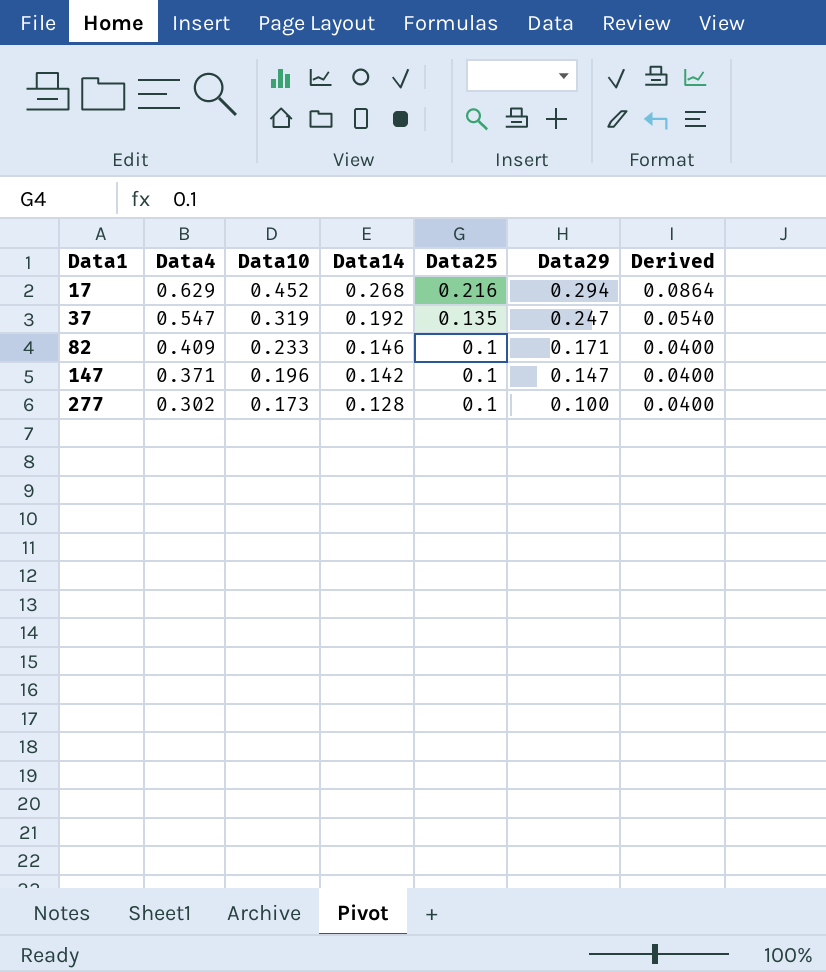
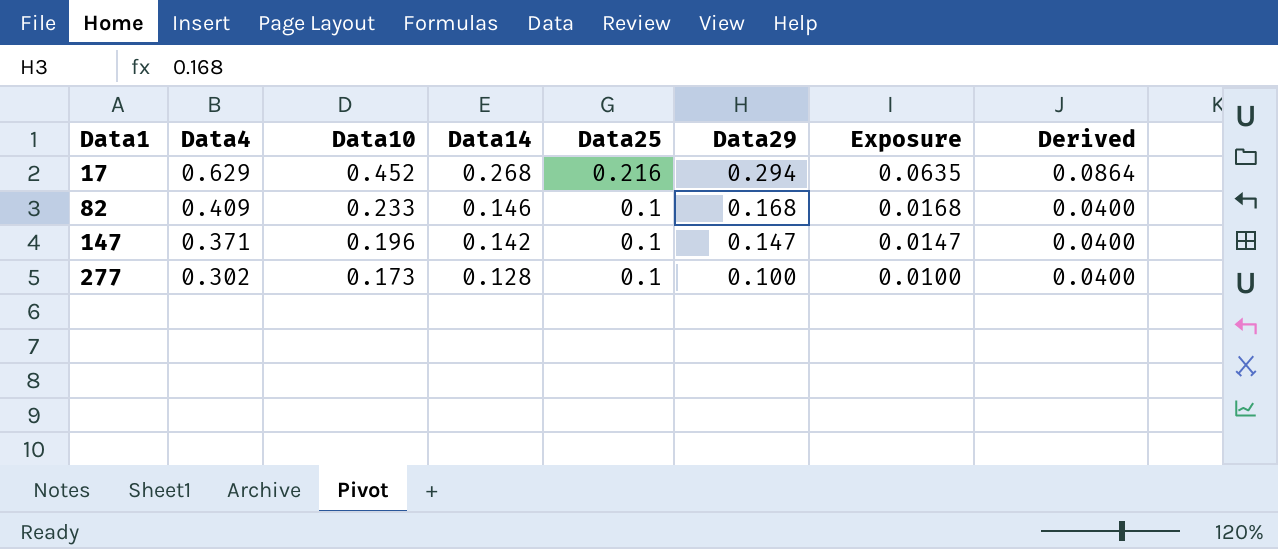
column Exposure | formula: none -> [Data25] * [Data29]
row 37: 0.547 | 0.319 | 0.192 | 0.135 | 0.247 | 0.0540 -> none
82 | Data29: 0.171 -> 0.168

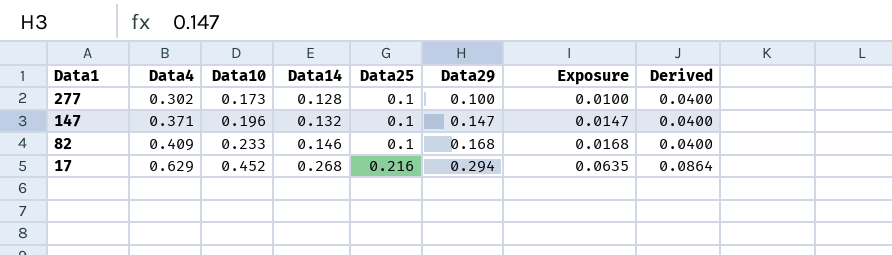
row order: Data1 ascending -> Data1 descending
147 | Data14: 0.142 -> 0.132

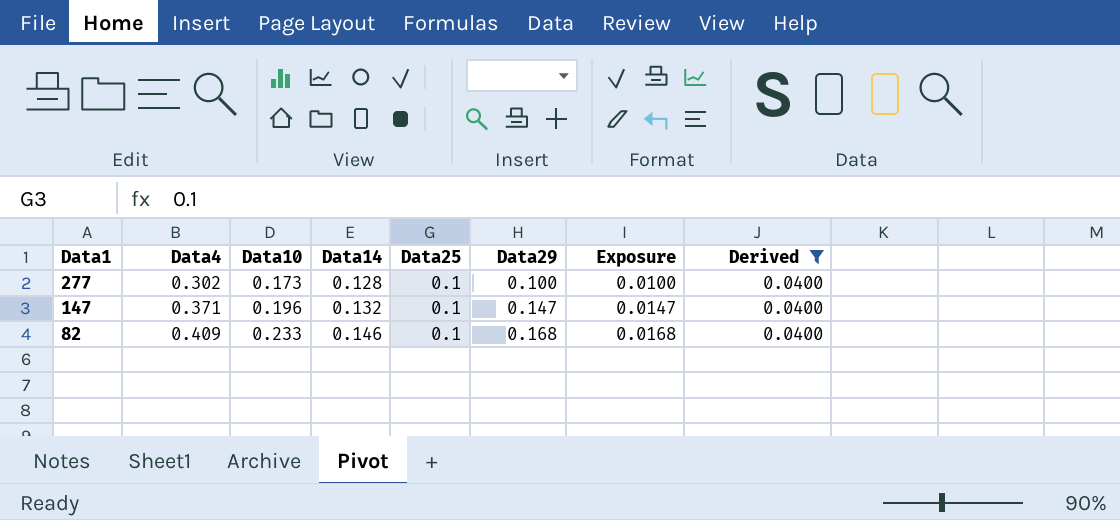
filter: none -> Derived = 0.0400

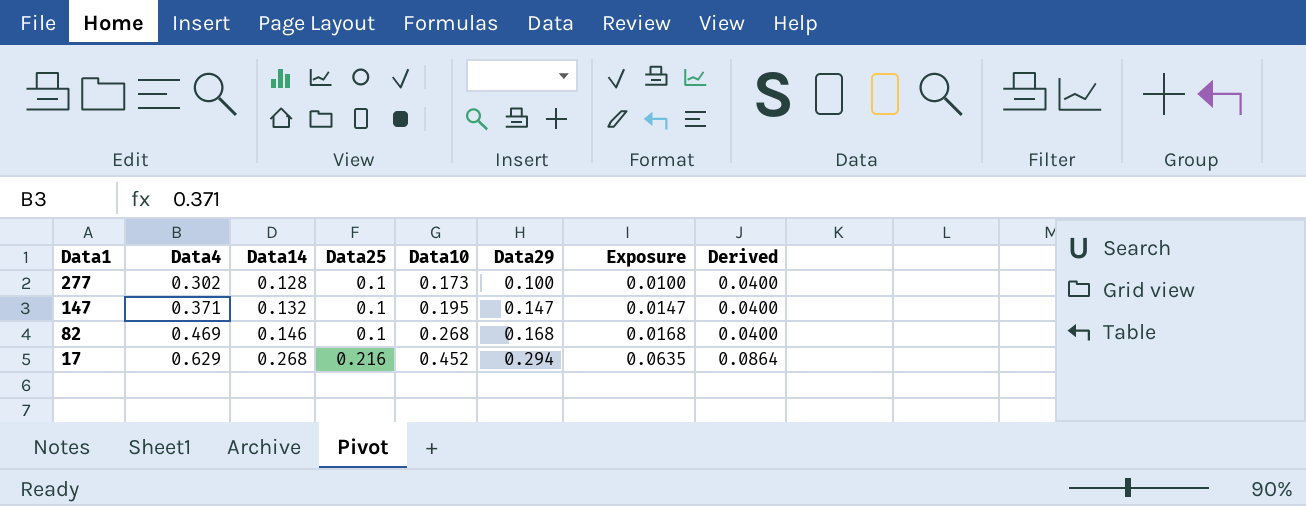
filter: Derived = 0.0400 -> none
column Data10 | position: 3 -> 5
147 | Data10: 0.196 -> 0.195
82 | Data4: 0.409 -> 0.469
82 | Data10: 0.233 -> 0.268

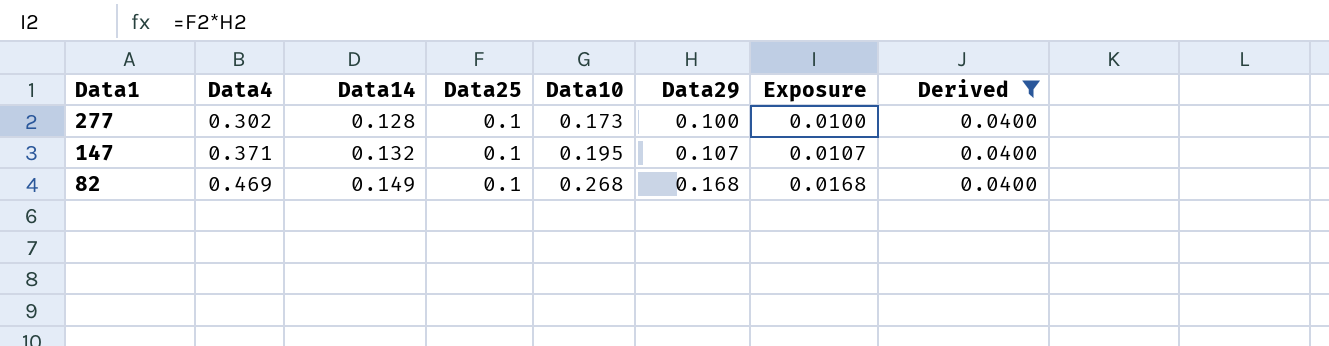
filter: none -> Derived = 0.0400
147 | Data29: 0.147 -> 0.107
147 | Exposure: 0.0147 -> 0.0107
82 | Data14: 0.146 -> 0.149

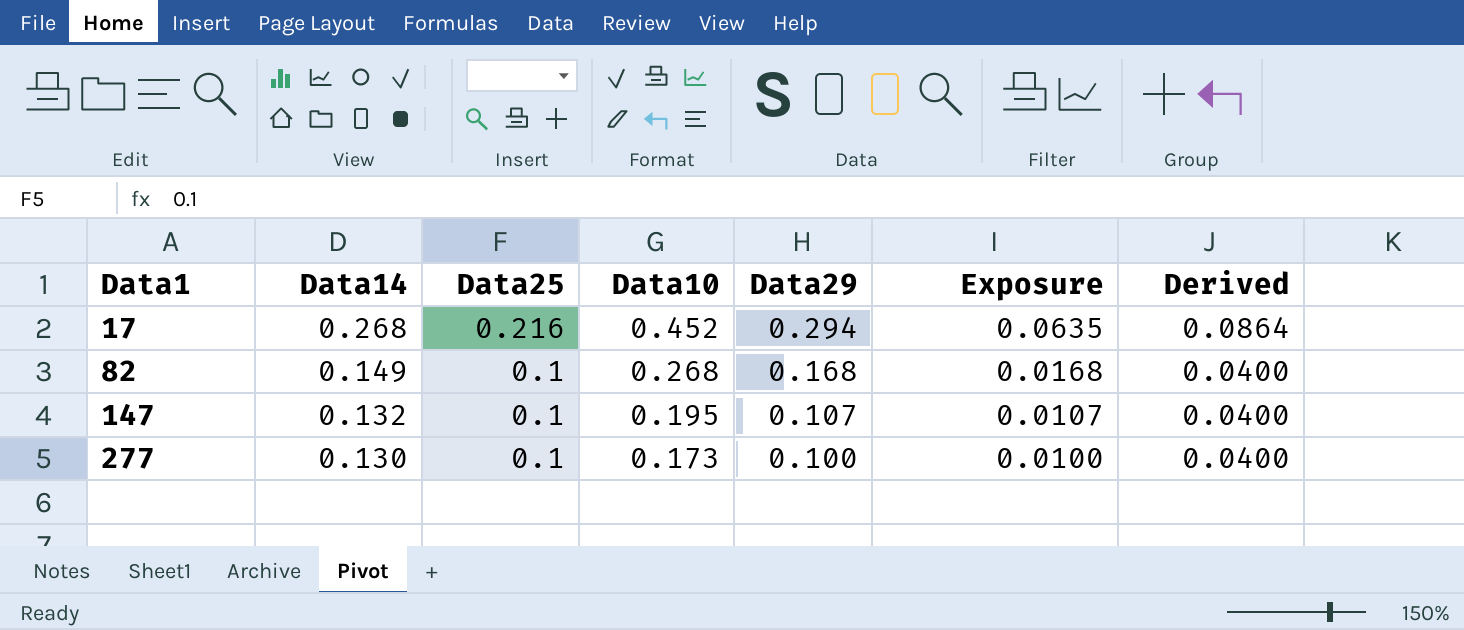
filter: Derived = 0.0400 -> none
row order: Data1 descending -> Data1 ascending
column Data4 | position: 2 -> none
277 | Data14: 0.128 -> 0.130

